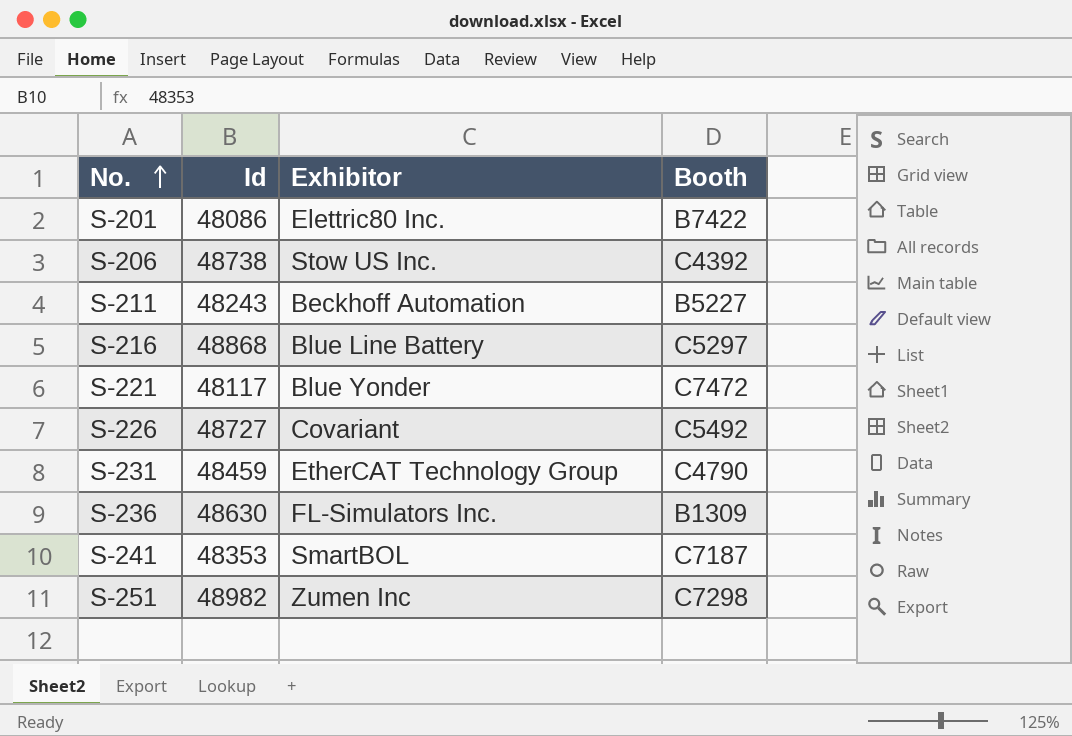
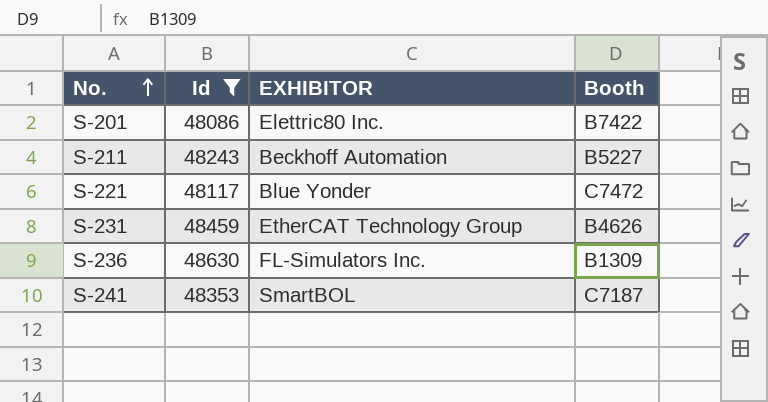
filter: none -> Id <= 48630
column name: Exhibitor -> EXHIBITOR
S-231 | Booth: C4790 -> B4626

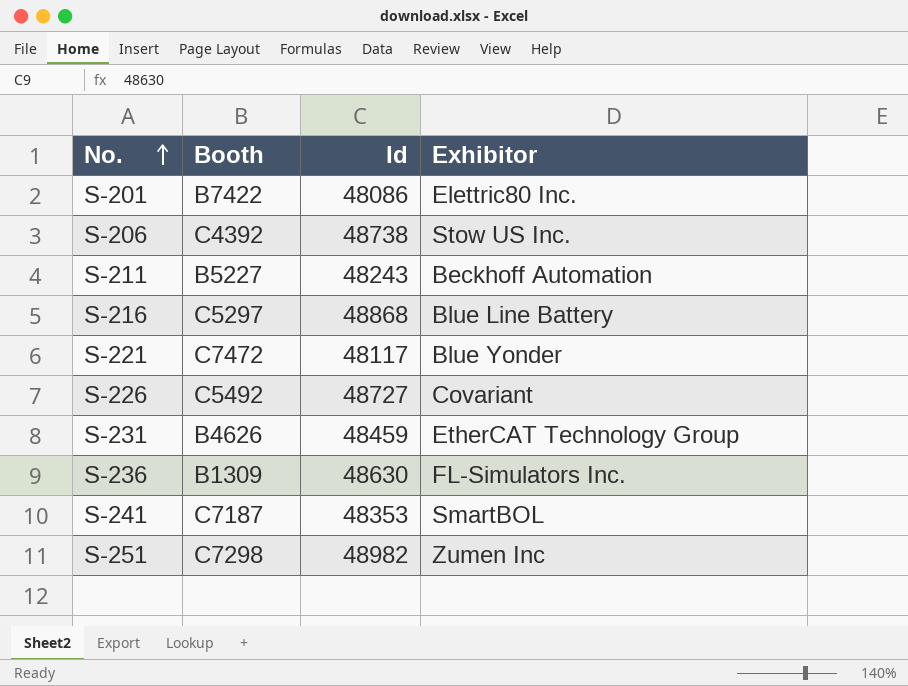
filter: Id <= 48630 -> none
column Booth | position: 4 -> 2
column name: EXHIBITOR -> Exhibitor

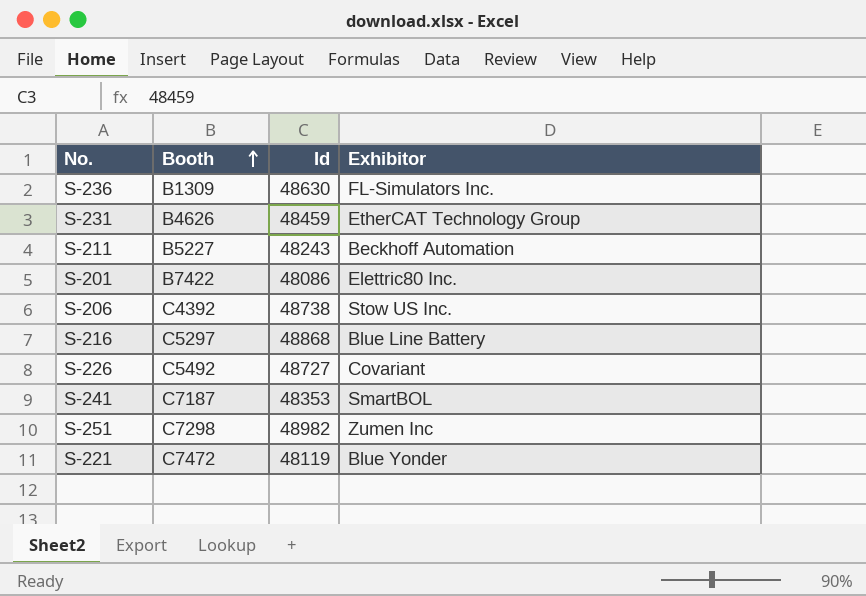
row order: No. ascending -> Booth ascending
S-221 | Id: 48117 -> 48119

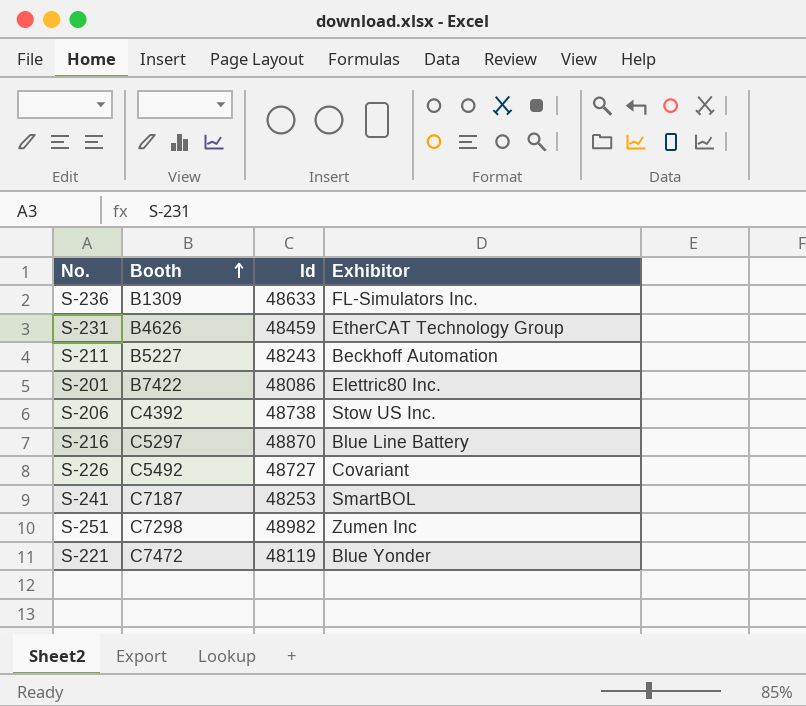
S-236 | Id: 48630 -> 48633
S-216 | Id: 48868 -> 48870
S-241 | Id: 48353 -> 48253

